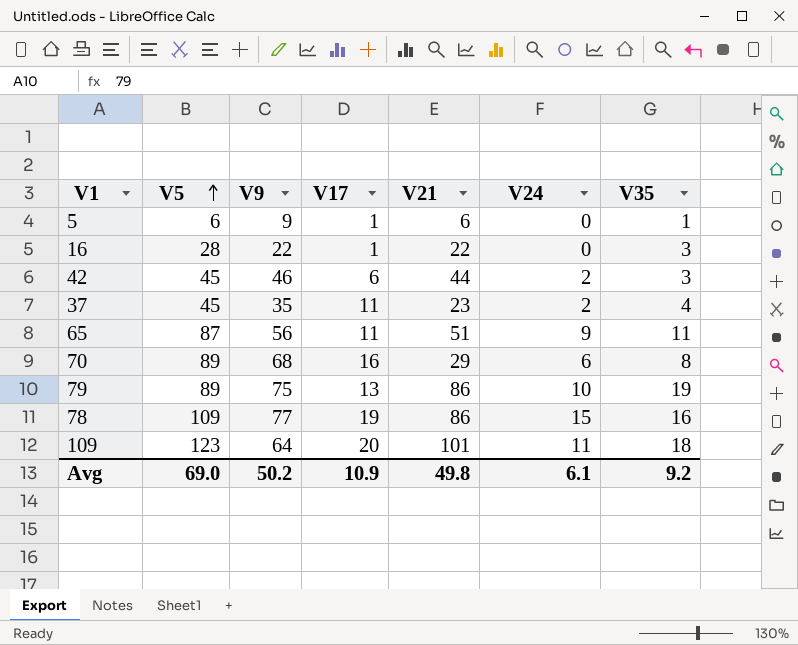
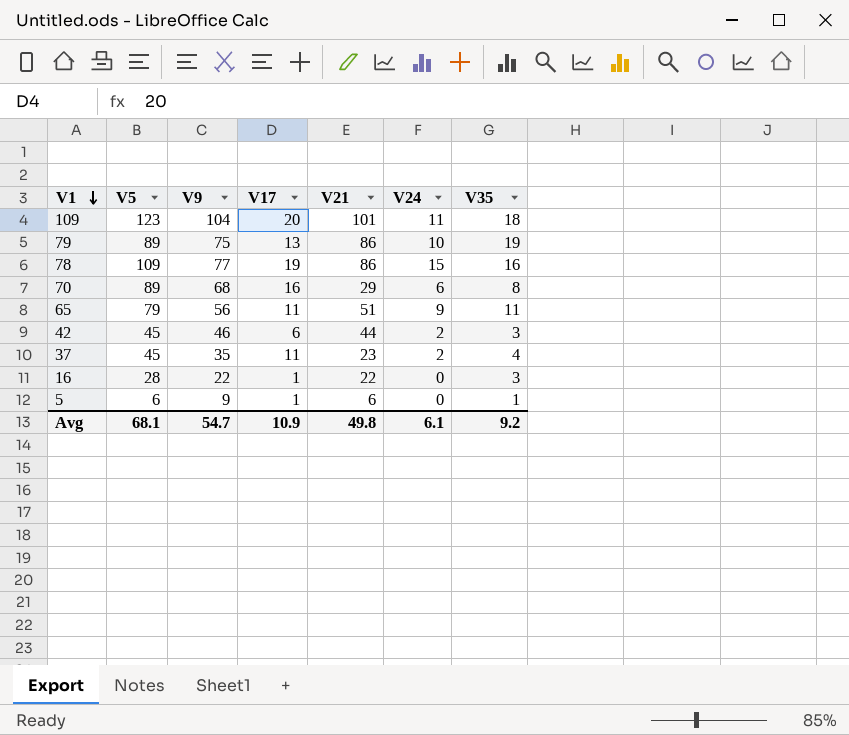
row order: V5 ascending -> V1 descending
109 | V9: 64 -> 104
65 | V5: 87 -> 79
Avg | V5: 69.0 -> 68.1
Avg | V9: 50.2 -> 54.7

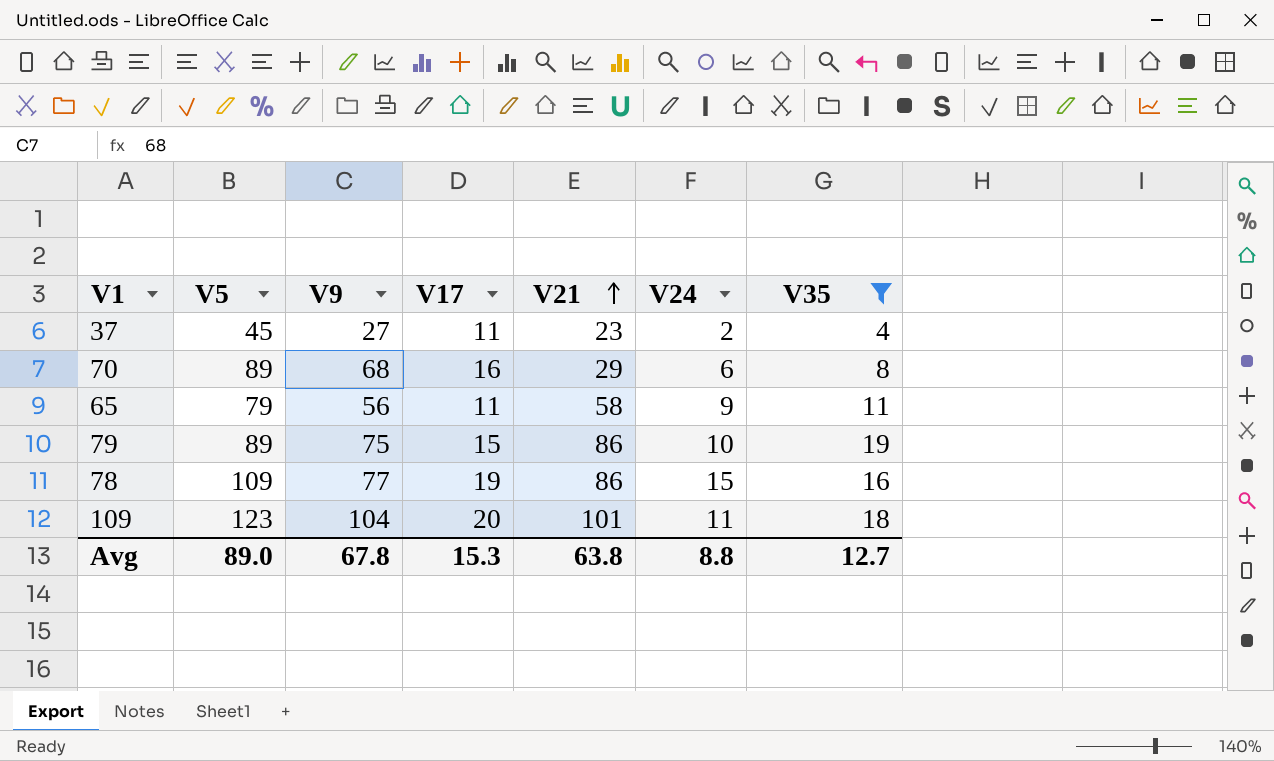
filter: none -> V35 >= 4
row order: V1 descending -> V21 ascending
37 | V9: 35 -> 27
65 | V21: 51 -> 58
79 | V17: 13 -> 15
Avg | V5: 68.1 -> 89.0
Avg | V9: 54.7 -> 67.8
Avg | V17: 10.9 -> 15.3
Avg | V21: 49.8 -> 63.8
Avg | V24: 6.1 -> 8.8
Avg | V35: 9.2 -> 12.7

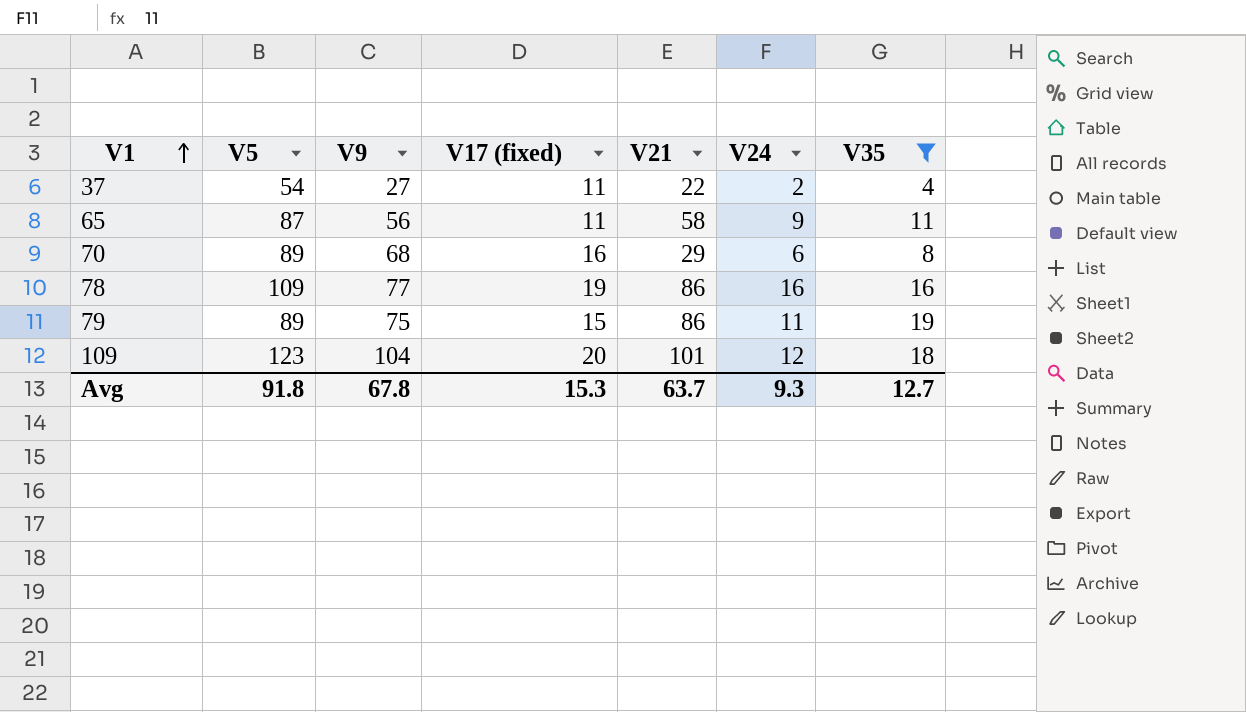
row order: V21 ascending -> V1 ascending
column name: V17 -> V17 (fixed)
37 | V5: 45 -> 54
37 | V21: 23 -> 22
65 | V5: 79 -> 87
78 | V24: 15 -> 16
79 | V24: 10 -> 11
109 | V24: 11 -> 12
Avg | V5: 89.0 -> 91.8
Avg | V21: 63.8 -> 63.7
Avg | V24: 8.8 -> 9.3

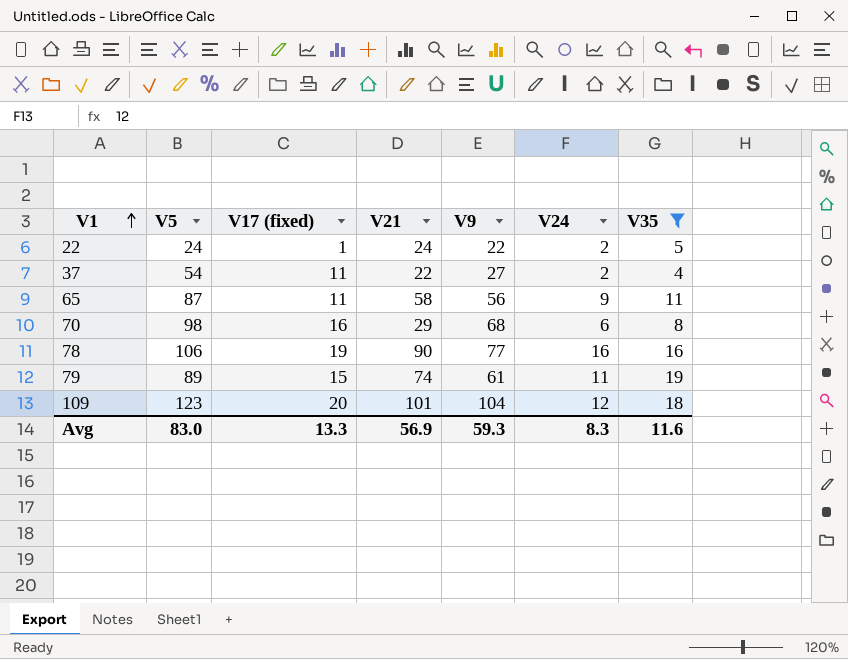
column V9 | position: 3 -> 5
row 22: none -> 24 | 1 | 24 | 22 | 2 | 5
70 | V5: 89 -> 98
78 | V5: 109 -> 106
78 | V21: 86 -> 90
79 | V21: 86 -> 74
79 | V9: 75 -> 61
Avg | V5: 91.8 -> 83.0
Avg | V17 (fixed): 15.3 -> 13.3
Avg | V21: 63.7 -> 56.9
Avg | V9: 67.8 -> 59.3
Avg | V24: 9.3 -> 8.3
Avg | V35: 12.7 -> 11.6

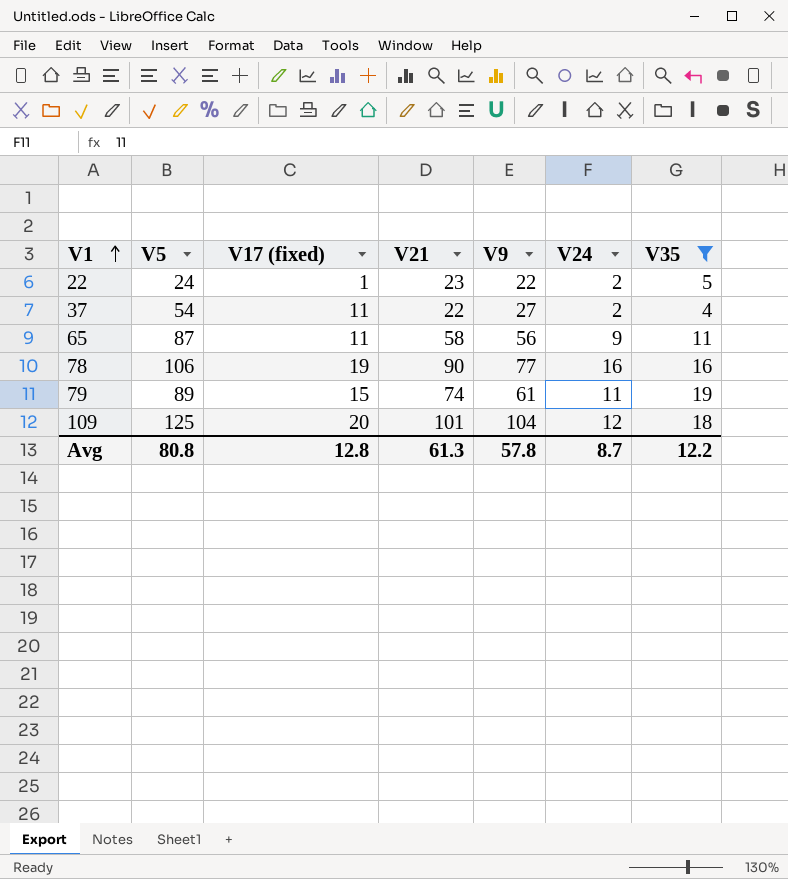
row 70: 98 | 16 | 29 | 68 | 6 | 8 -> none
22 | V21: 24 -> 23
109 | V5: 123 -> 125
Avg | V5: 83.0 -> 80.8
Avg | V17 (fixed): 13.3 -> 12.8
Avg | V21: 56.9 -> 61.3
Avg | V9: 59.3 -> 57.8
Avg | V24: 8.3 -> 8.7
Avg | V35: 11.6 -> 12.2

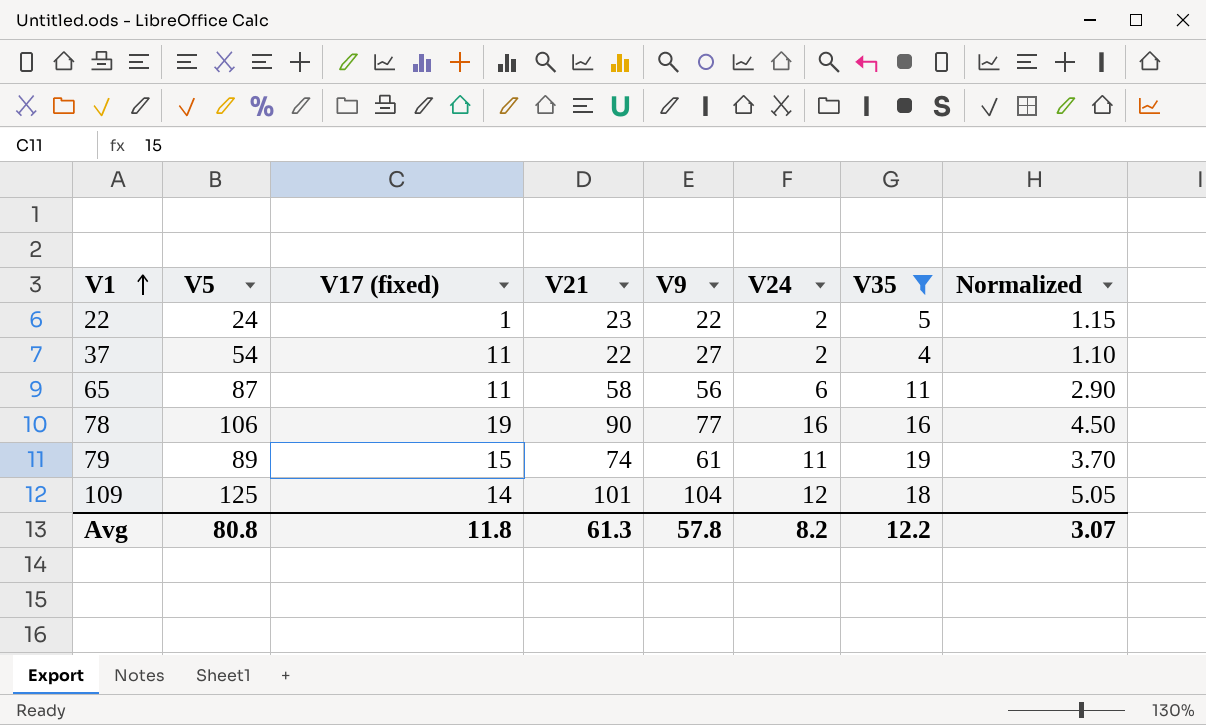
column Normalized | formula: none -> [V21] * 0.05
65 | V24: 9 -> 6
109 | V17 (fixed): 20 -> 14
Avg | V17 (fixed): 12.8 -> 11.8
Avg | V24: 8.7 -> 8.2

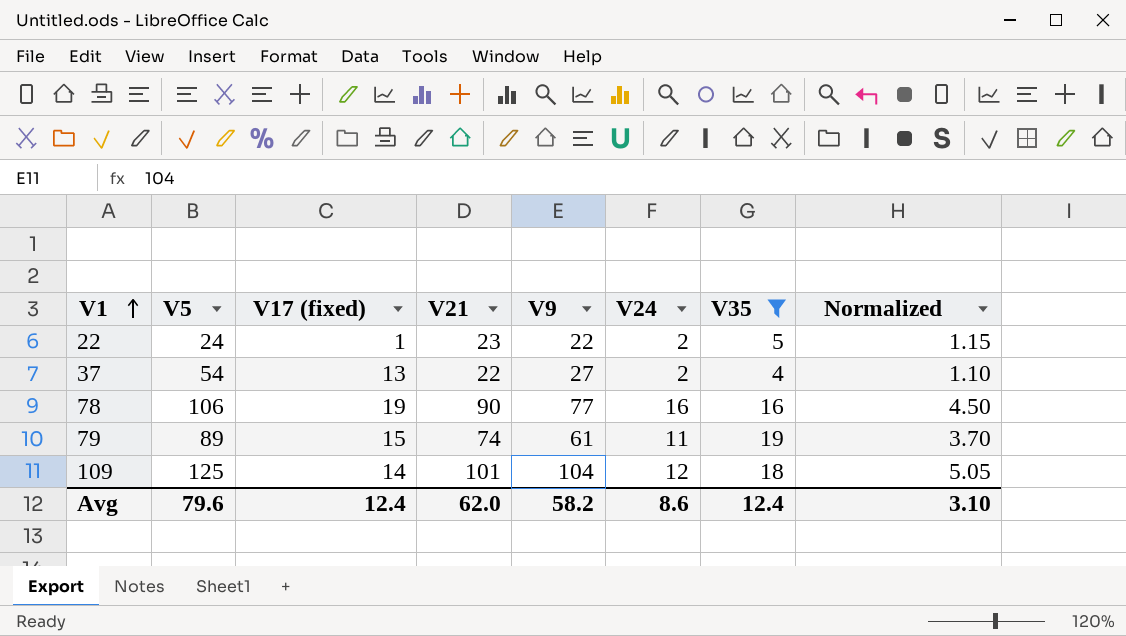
row 65: 87 | 11 | 58 | 56 | 6 | 11 | 2.90 -> none
37 | V17 (fixed): 11 -> 13
Avg | V5: 80.8 -> 79.6
Avg | V17 (fixed): 11.8 -> 12.4
Avg | V21: 61.3 -> 62.0
Avg | V9: 57.8 -> 58.2
Avg | V24: 8.2 -> 8.6
Avg | V35: 12.2 -> 12.4
Avg | Normalized: 3.07 -> 3.10

